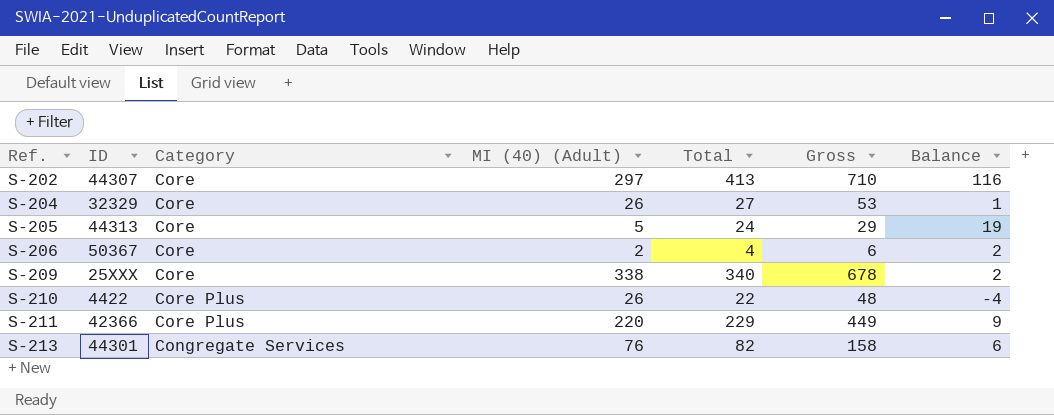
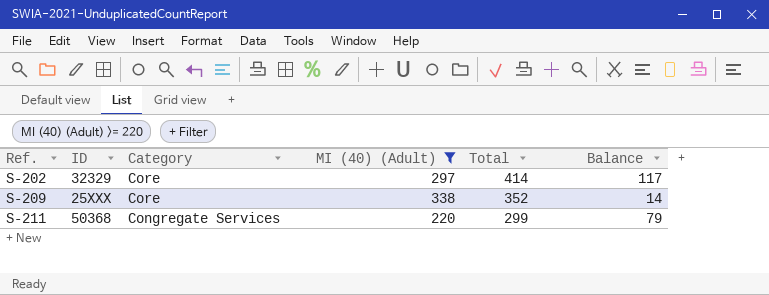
filter: none -> MI (40) (Adult) >= 220
column Gross | formula: [MI (40) (Adult)] + [Total] -> none
S-202 | ID: 44307 -> 32329
S-202 | Total: 413 -> 414
S-202 | Balance: 116 -> 117
S-209 | Total: 340 -> 352
S-209 | Balance: 2 -> 14
S-211 | ID: 42366 -> 50368
S-211 | Category: Core Plus -> Congregate Services
S-211 | Total: 229 -> 299
S-211 | Balance: 9 -> 79

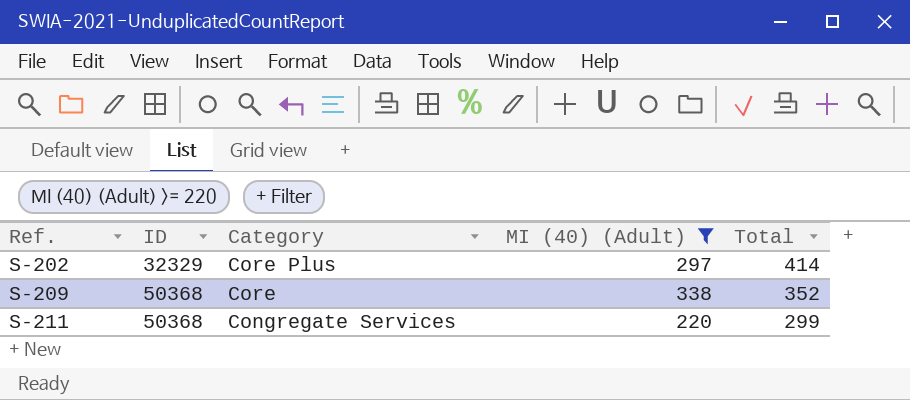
column Balance | formula: [Total] - [MI (40) (Adult)] -> none
S-202 | Category: Core -> Core Plus
S-209 | ID: 25XXX -> 50368

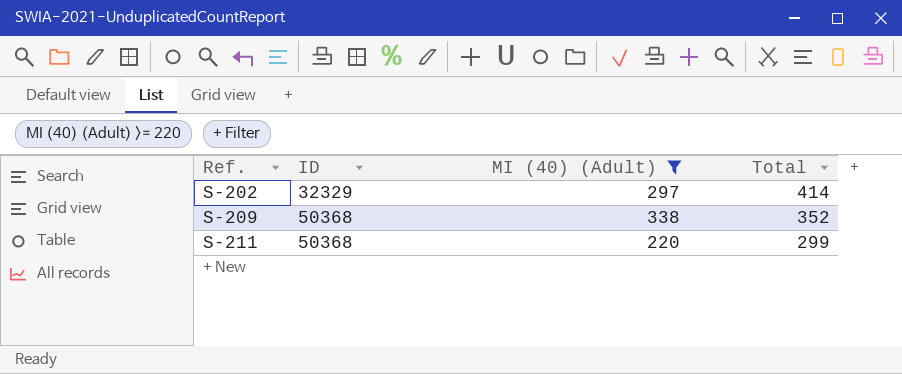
column Category | position: 3 -> none

